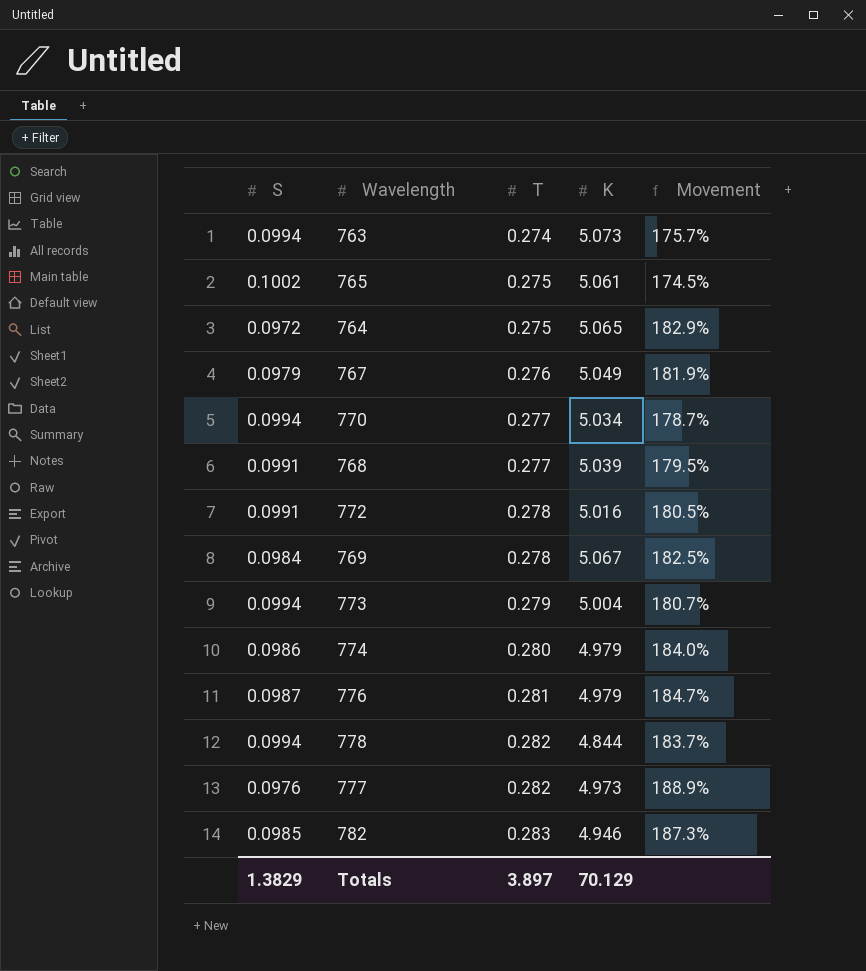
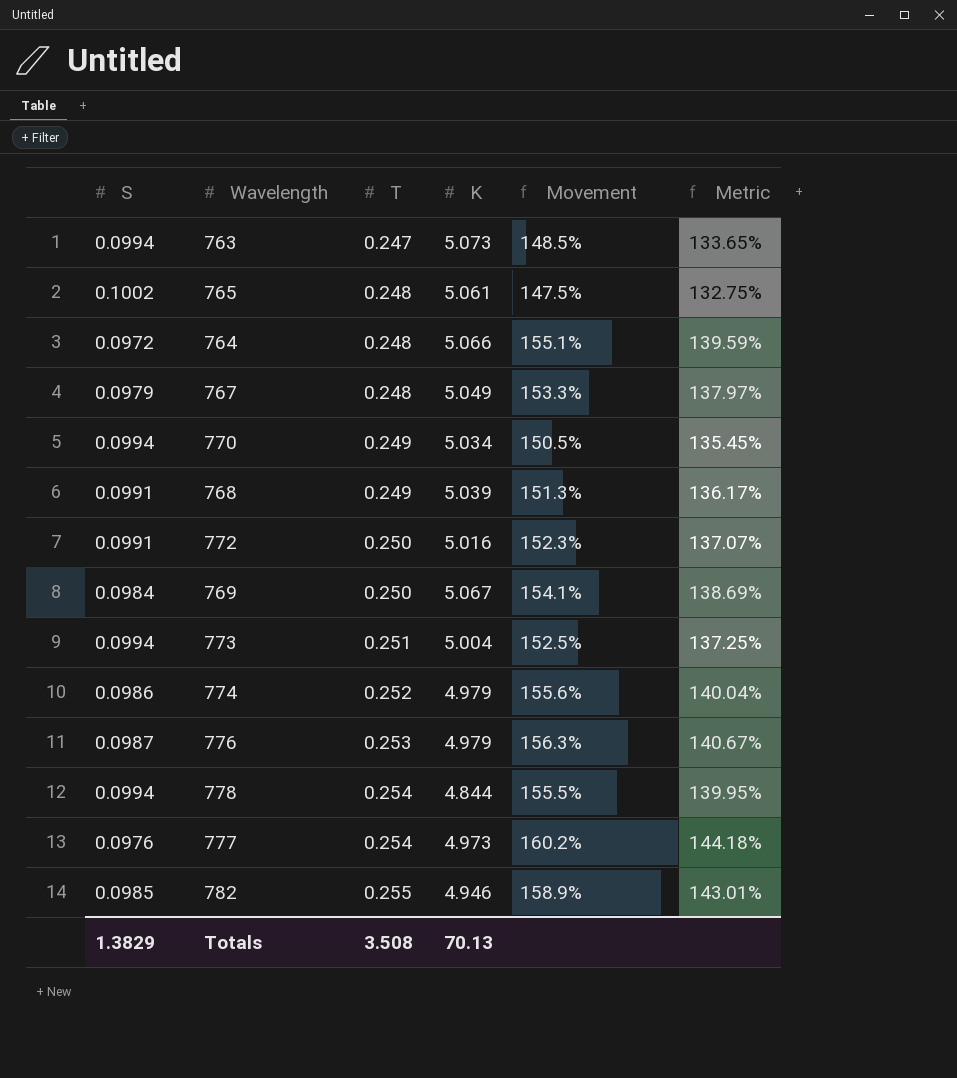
column Metric | formula: none -> [Movement] * 0.9
763 | T: 0.274 -> 0.247
763 | Movement: 175.7% -> 148.5%
765 | T: 0.275 -> 0.248
765 | Movement: 174.5% -> 147.5%
764 | T: 0.275 -> 0.248
764 | K: 5.065 -> 5.066
764 | Movement: 182.9% -> 155.1%
767 | T: 0.276 -> 0.248
767 | Movement: 181.9% -> 153.3%
770 | T: 0.277 -> 0.249
770 | Movement: 178.7% -> 150.5%
768 | T: 0.277 -> 0.249
768 | Movement: 179.5% -> 151.3%
772 | T: 0.278 -> 0.250
772 | Movement: 180.5% -> 152.3%
769 | T: 0.278 -> 0.250
769 | Movement: 182.5% -> 154.1%
773 | T: 0.279 -> 0.251
773 | Movement: 180.7% -> 152.5%
774 | T: 0.280 -> 0.252
774 | Movement: 184.0% -> 155.6%
776 | T: 0.281 -> 0.253
776 | Movement: 184.7% -> 156.3%
778 | T: 0.282 -> 0.254
778 | Movement: 183.7% -> 155.5%
777 | T: 0.282 -> 0.254
777 | Movement: 188.9% -> 160.2%
782 | T: 0.283 -> 0.255
782 | Movement: 187.3% -> 158.9%
Totals | T: 3.897 -> 3.508
Totals | K: 70.129 -> 70.13

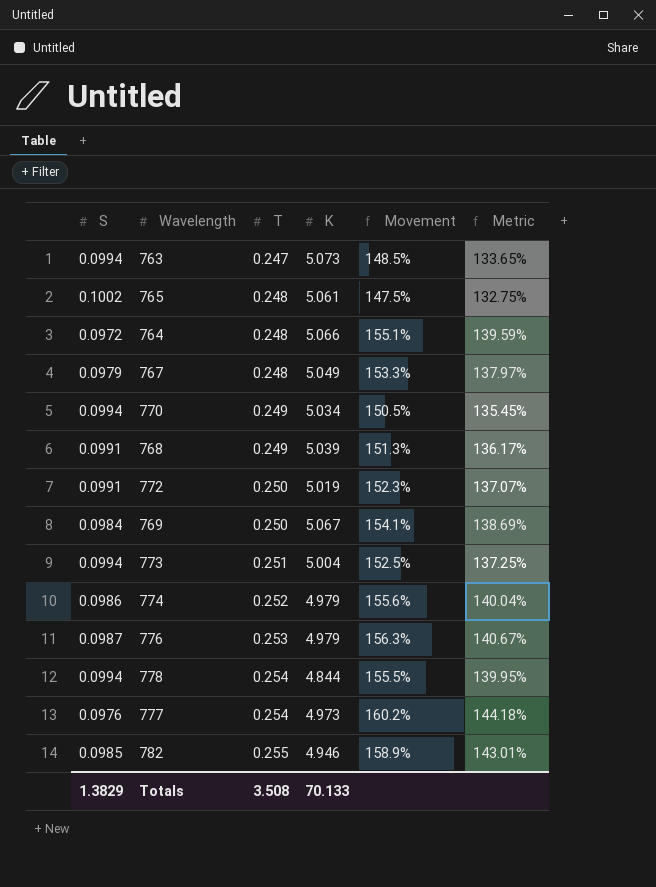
772 | K: 5.016 -> 5.019
Totals | K: 70.13 -> 70.133

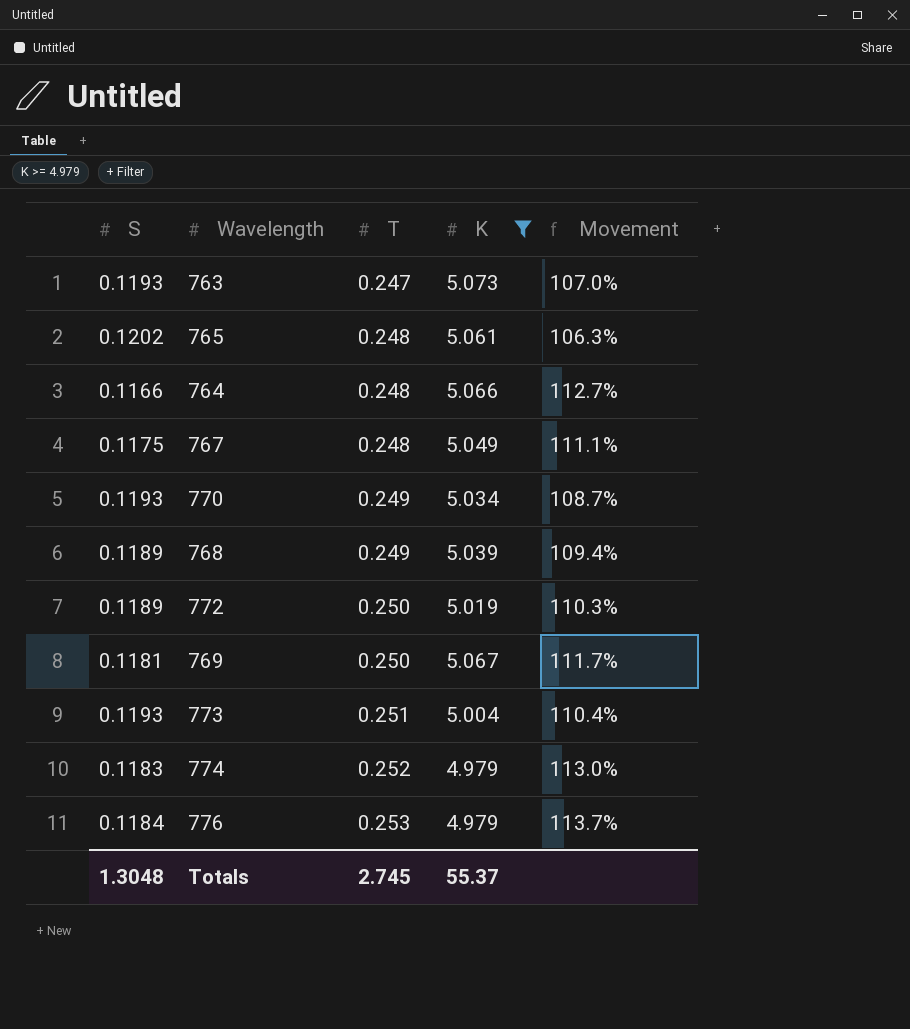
filter: none -> K >= 4.979
column Metric | formula: [Movement] * 0.9 -> none
763 | S: 0.0994 -> 0.1193
763 | Movement: 148.5% -> 107.0%
765 | S: 0.1002 -> 0.1202
765 | Movement: 147.5% -> 106.3%
764 | S: 0.0972 -> 0.1166
764 | Movement: 155.1% -> 112.7%
767 | S: 0.0979 -> 0.1175
767 | Movement: 153.3% -> 111.1%
770 | S: 0.0994 -> 0.1193
770 | Movement: 150.5% -> 108.7%
768 | S: 0.0991 -> 0.1189
768 | Movement: 151.3% -> 109.4%
772 | S: 0.0991 -> 0.1189
772 | Movement: 152.3% -> 110.3%
769 | S: 0.0984 -> 0.1181
769 | Movement: 154.1% -> 111.7%
773 | S: 0.0994 -> 0.1193
773 | Movement: 152.5% -> 110.4%
774 | S: 0.0986 -> 0.1183
774 | Movement: 155.6% -> 113.0%
776 | S: 0.0987 -> 0.1184
776 | Movement: 156.3% -> 113.7%
Totals | S: 1.3829 -> 1.3048
Totals | T: 3.508 -> 2.745
Totals | K: 70.133 -> 55.37

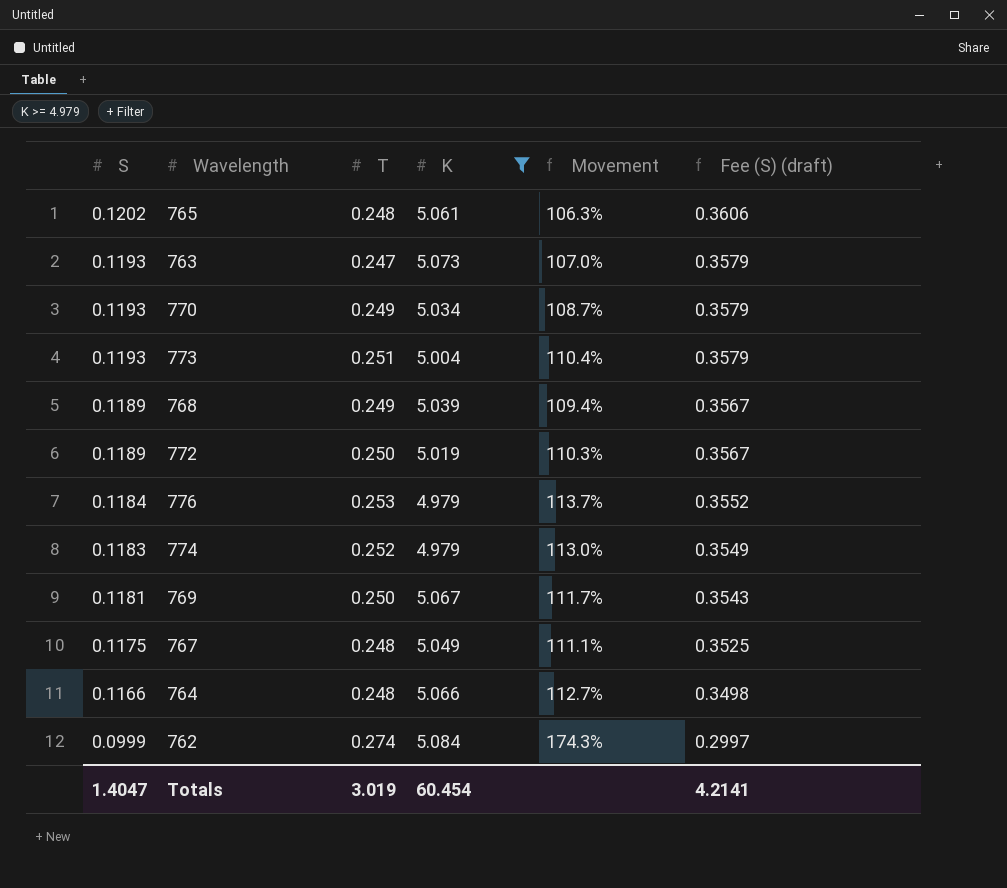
row order: T ascending -> S descending
column Fee (S) (draft) | formula: none -> [S] * 3
row 762: none -> 0.0999 | 0.274 | 5.084 | 174.3% | 0.2997
Totals | S: 1.3048 -> 1.4047
Totals | T: 2.745 -> 3.019
Totals | K: 55.37 -> 60.454

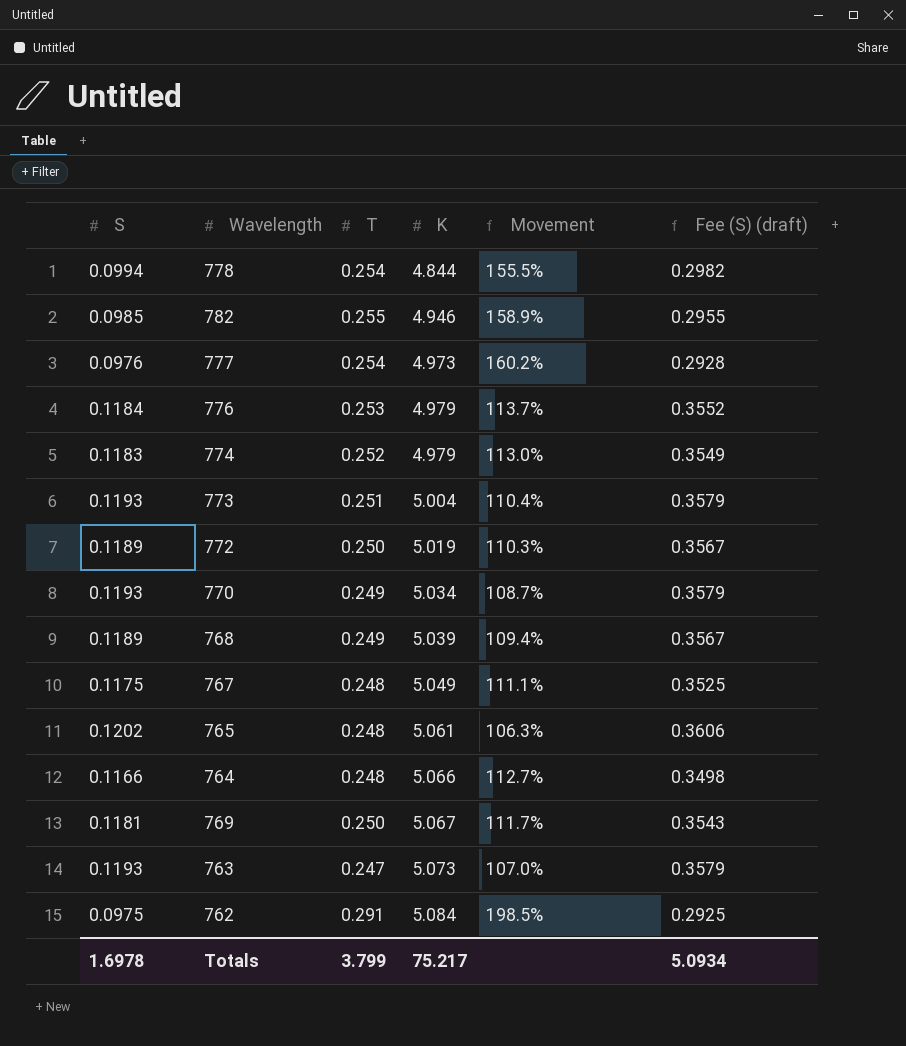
filter: K >= 4.979 -> none
row order: S descending -> K ascending
762 | S: 0.0999 -> 0.0975
762 | T: 0.274 -> 0.291
762 | Movement: 174.3% -> 198.5%
762 | Fee (S) (draft): 0.2997 -> 0.2925
Totals | S: 1.4047 -> 1.6978
Totals | T: 3.019 -> 3.799
Totals | K: 60.454 -> 75.217
Totals | Fee (S) (draft): 4.2141 -> 5.0934

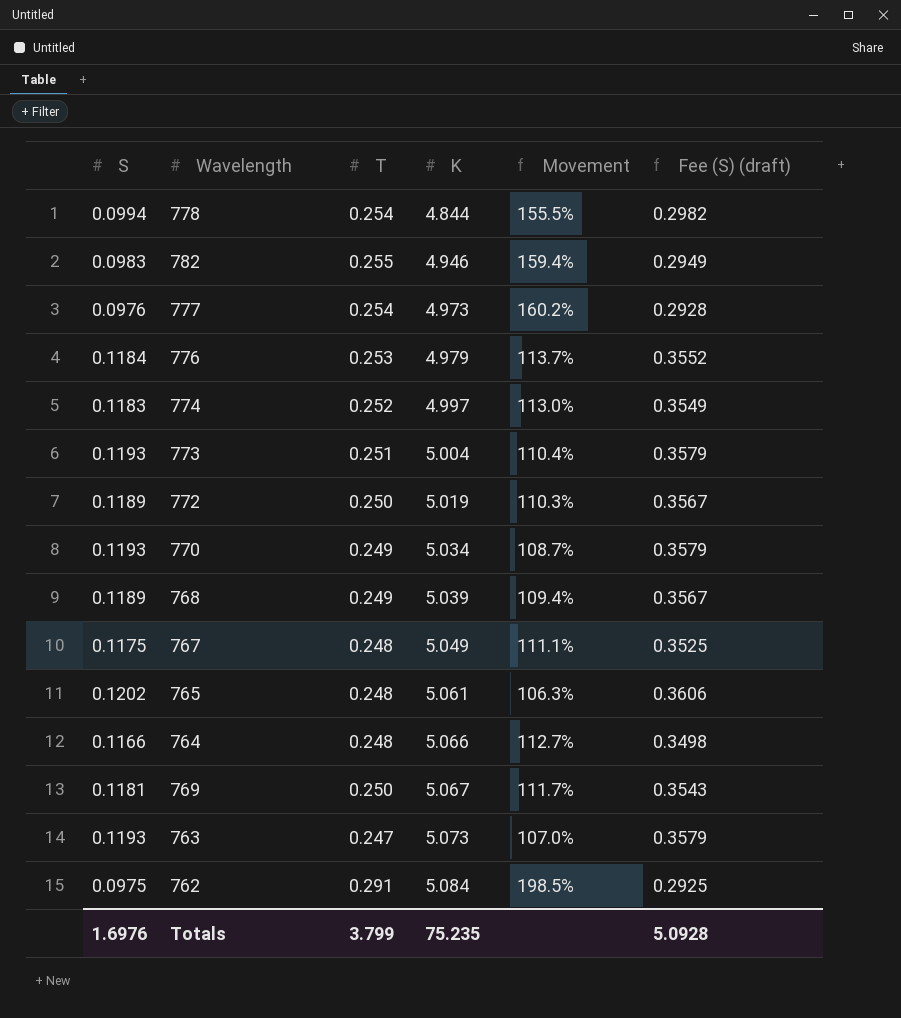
782 | S: 0.0985 -> 0.0983
782 | Movement: 158.9% -> 159.4%
782 | Fee (S) (draft): 0.2955 -> 0.2949
774 | K: 4.979 -> 4.997
Totals | S: 1.6978 -> 1.6976
Totals | K: 75.217 -> 75.235
Totals | Fee (S) (draft): 5.0934 -> 5.0928

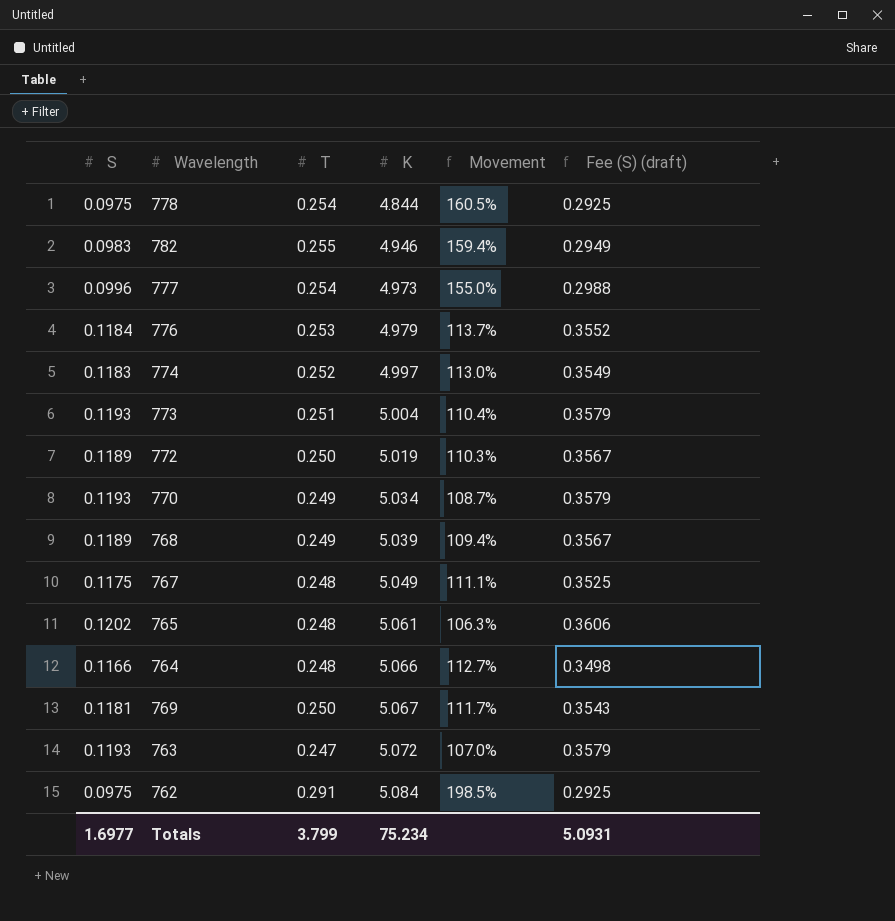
778 | S: 0.0994 -> 0.0975
778 | Movement: 155.5% -> 160.5%
778 | Fee (S) (draft): 0.2982 -> 0.2925
777 | S: 0.0976 -> 0.0996
777 | Movement: 160.2% -> 155.0%
777 | Fee (S) (draft): 0.2928 -> 0.2988
763 | K: 5.073 -> 5.072
Totals | S: 1.6976 -> 1.6977
Totals | K: 75.235 -> 75.234
Totals | Fee (S) (draft): 5.0928 -> 5.0931

